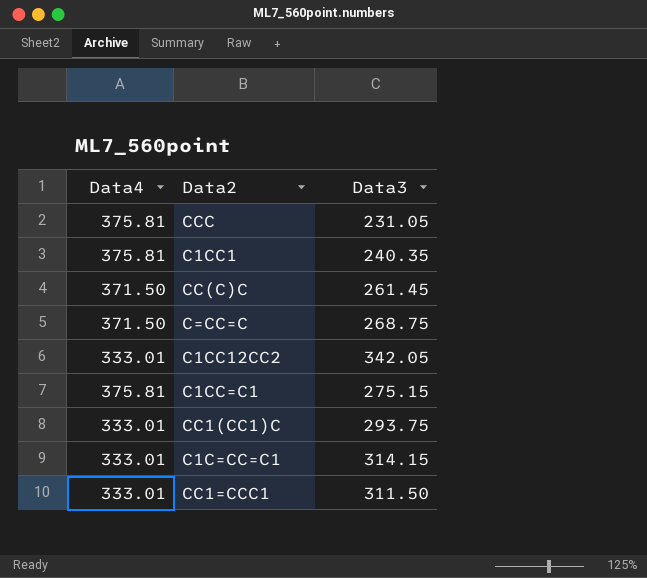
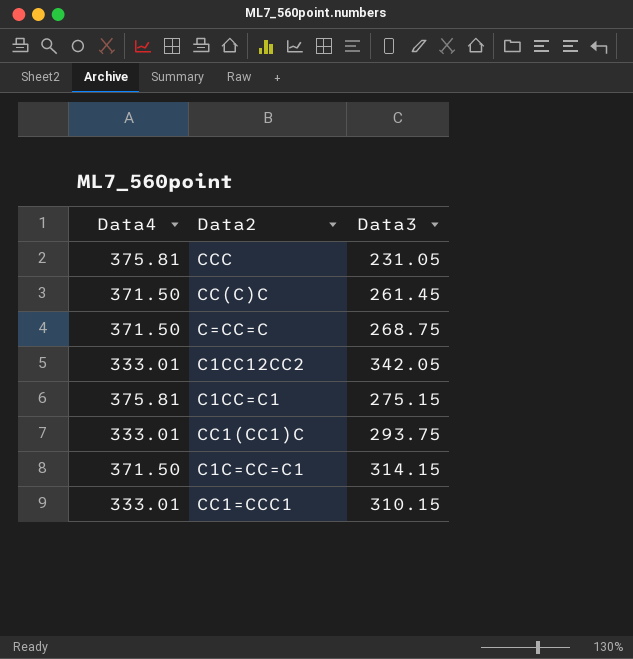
row C1CC1: 375.81 | 240.35 -> none
C1C=CC=C1 | Data4: 333.01 -> 371.50
CC1=CCC1 | Data3: 311.50 -> 310.15

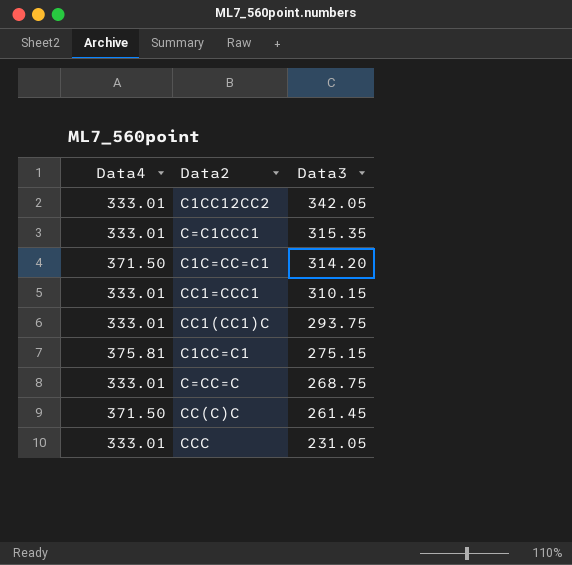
row order: none -> Data3 descending
row C=C1CCC1: none -> 333.01 | 315.35
C1C=CC=C1 | Data3: 314.15 -> 314.20
C=CC=C | Data4: 371.50 -> 333.01
CCC | Data4: 375.81 -> 333.01

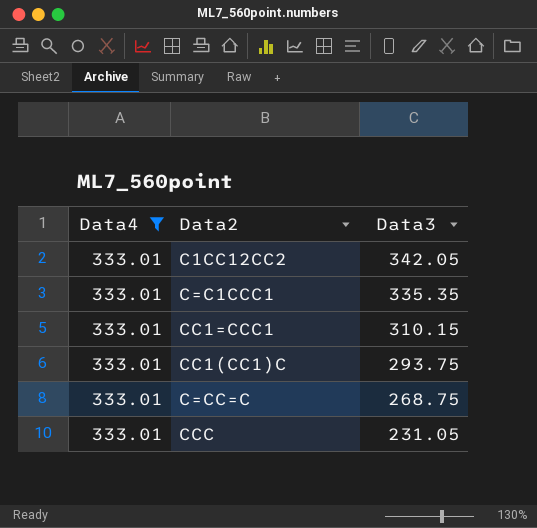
filter: none -> Data4 = 333.01
C=C1CCC1 | Data3: 315.35 -> 335.35

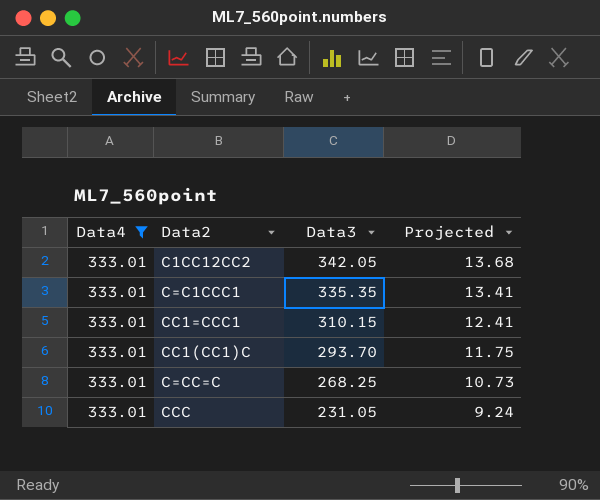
column Projected | formula: none -> [Data3] * 0.04
CC1(CC1)C | Data3: 293.75 -> 293.70
C=CC=C | Data3: 268.75 -> 268.25

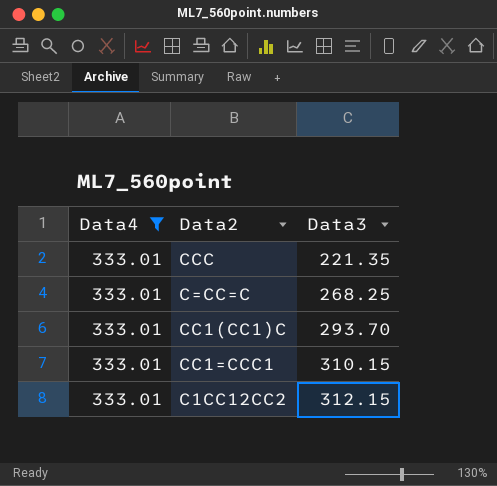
row order: Data3 descending -> Data3 ascending
column Projected | formula: [Data3] * 0.04 -> none
row C=C1CCC1: 333.01 | 335.35 | 13.41 -> none
CCC | Data3: 231.05 -> 221.35
C1CC12CC2 | Data3: 342.05 -> 312.15

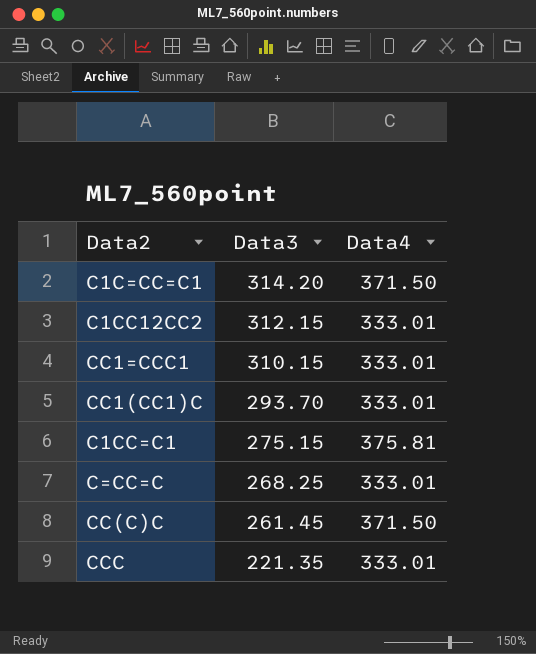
filter: Data4 = 333.01 -> none
row order: Data3 ascending -> Data3 descending
column Data4 | position: 1 -> 3

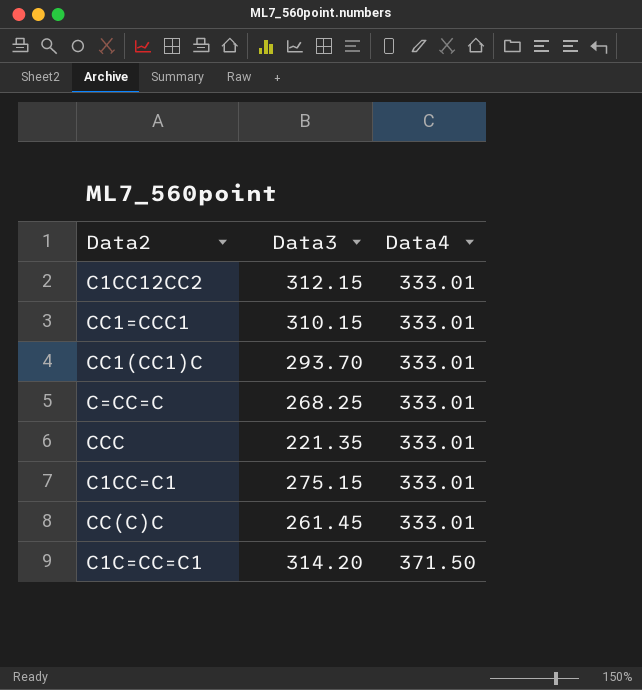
row order: Data3 descending -> Data4 ascending
C1CC=C1 | Data4: 375.81 -> 333.01
CC(C)C | Data4: 371.50 -> 333.01

